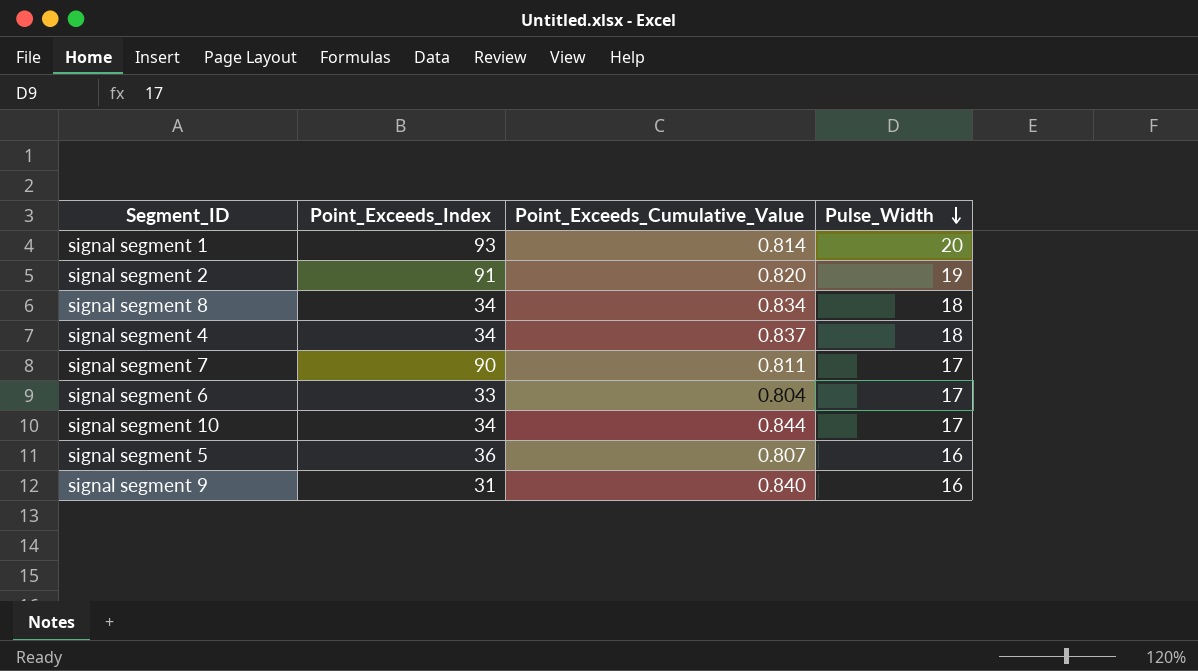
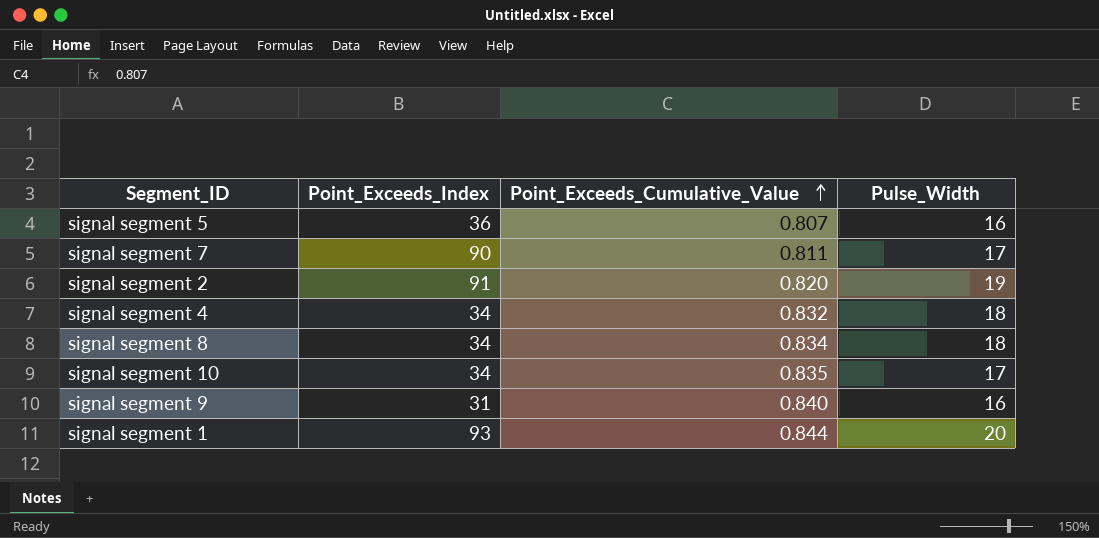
row order: Pulse_Width descending -> Point_Exceeds_Cumulative_Value ascending
row signal segment 6: 33 | 0.804 | 17 -> none
signal segment 4 | Point_Exceeds_Cumulative_Value: 0.837 -> 0.832
signal segment 10 | Point_Exceeds_Cumulative_Value: 0.844 -> 0.835
signal segment 1 | Point_Exceeds_Cumulative_Value: 0.814 -> 0.844

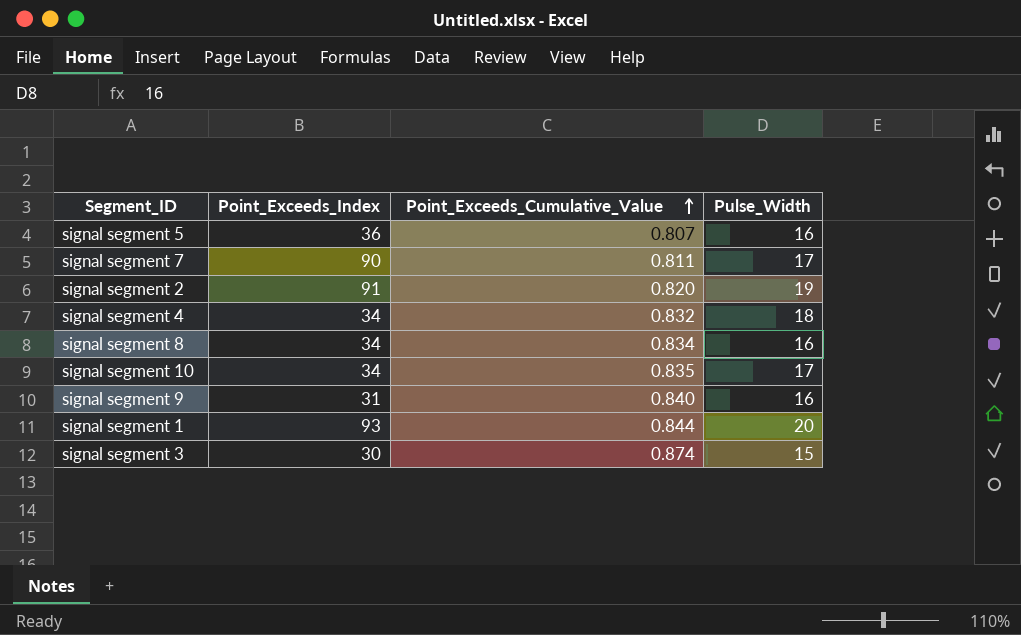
signal segment 8 | Pulse_Width: 18 -> 16
row signal segment 3: none -> 30 | 0.874 | 15

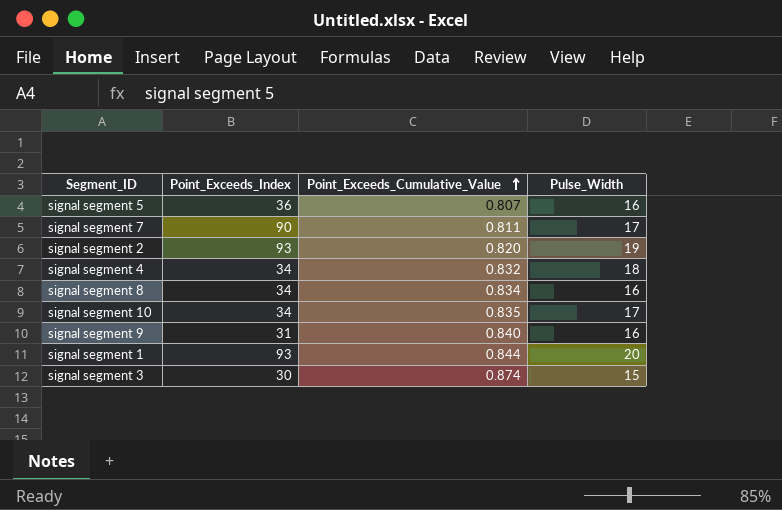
signal segment 2 | Point_Exceeds_Index: 91 -> 93

